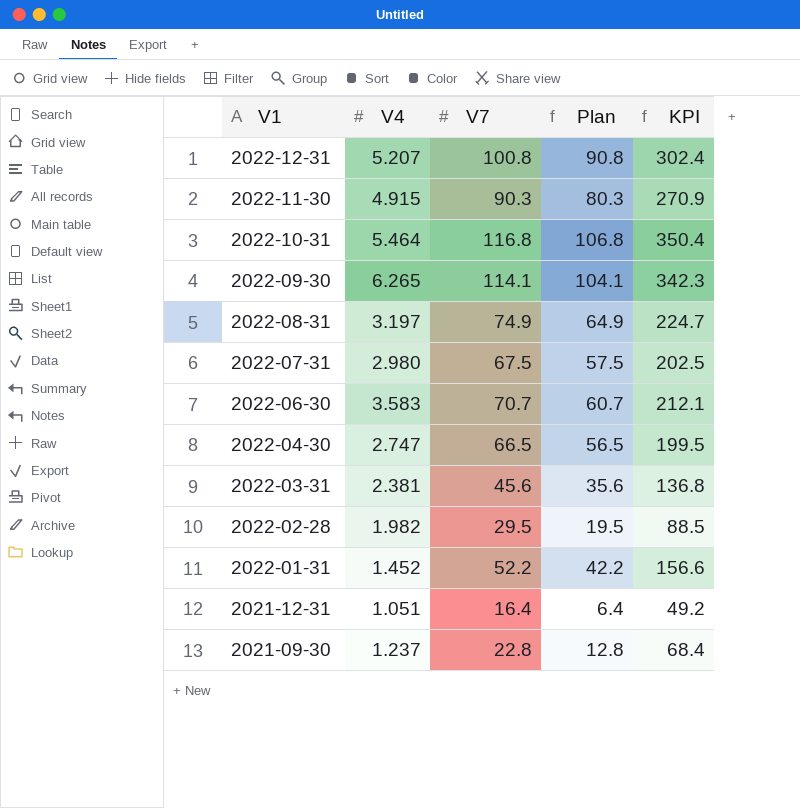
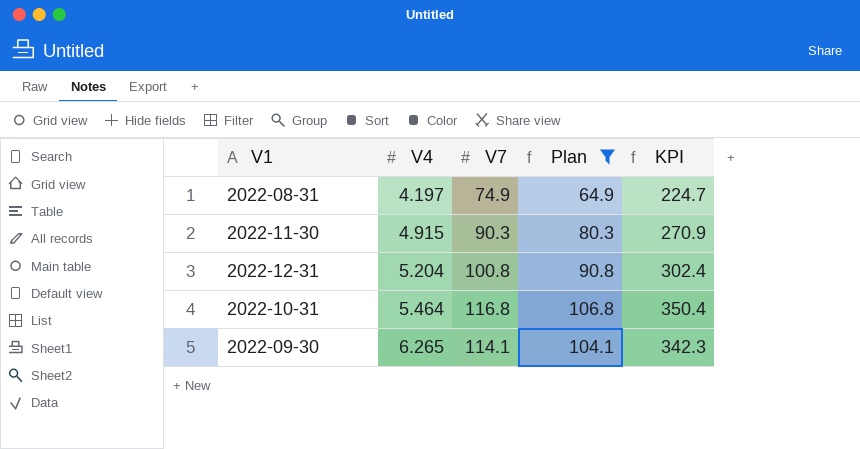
filter: none -> Plan >= 64.9
row order: V1 descending -> V4 ascending
2022-08-31 | V4: 3.197 -> 4.197
2022-12-31 | V4: 5.207 -> 5.204

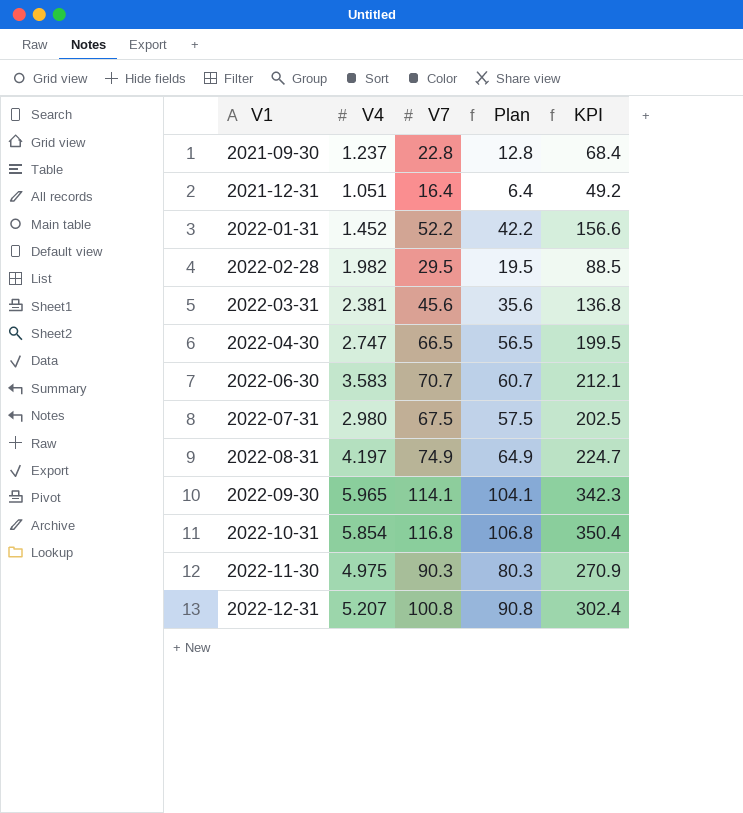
filter: Plan >= 64.9 -> none
row order: V4 ascending -> V1 ascending
2022-09-30 | V4: 6.265 -> 5.965
2022-10-31 | V4: 5.464 -> 5.854
2022-11-30 | V4: 4.915 -> 4.975
2022-12-31 | V4: 5.204 -> 5.207

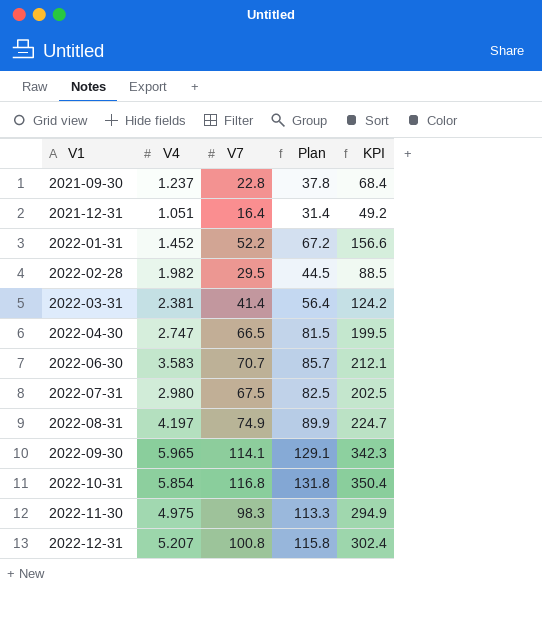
column Plan | formula: [V7] - 10 -> [V7] + 15
2022-03-31 | V7: 45.6 -> 41.4
2022-03-31 | KPI: 136.8 -> 124.2
2022-11-30 | V7: 90.3 -> 98.3
2022-11-30 | KPI: 270.9 -> 294.9

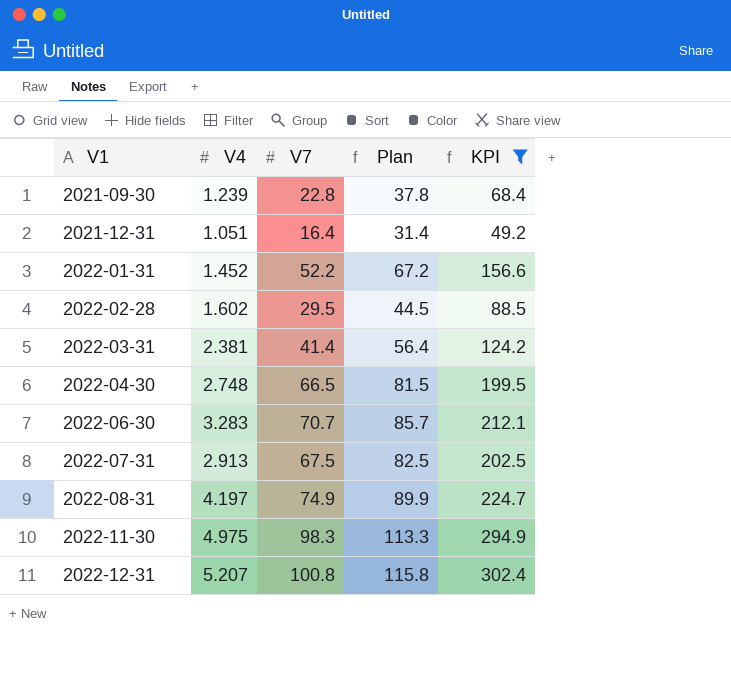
filter: none -> KPI <= 302.4
2021-09-30 | V4: 1.237 -> 1.239
2022-02-28 | V4: 1.982 -> 1.602
2022-04-30 | V4: 2.747 -> 2.748
2022-06-30 | V4: 3.583 -> 3.283
2022-07-31 | V4: 2.980 -> 2.913

